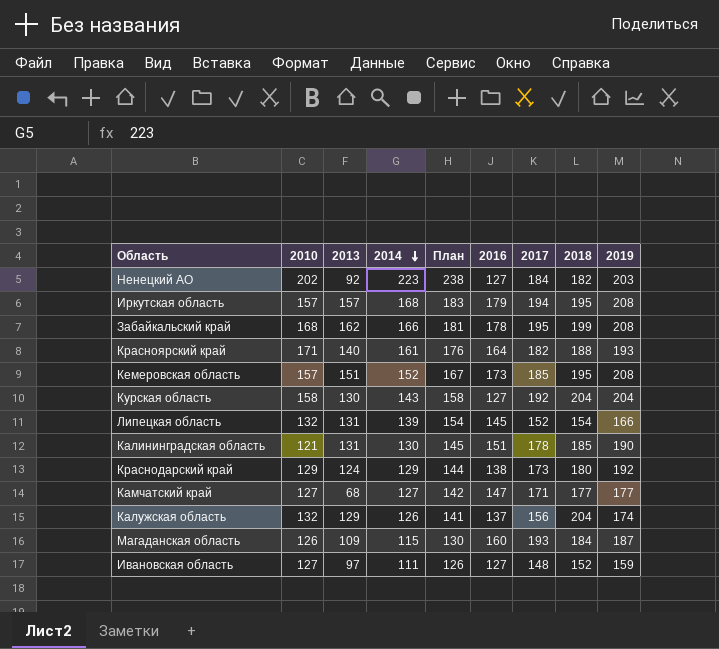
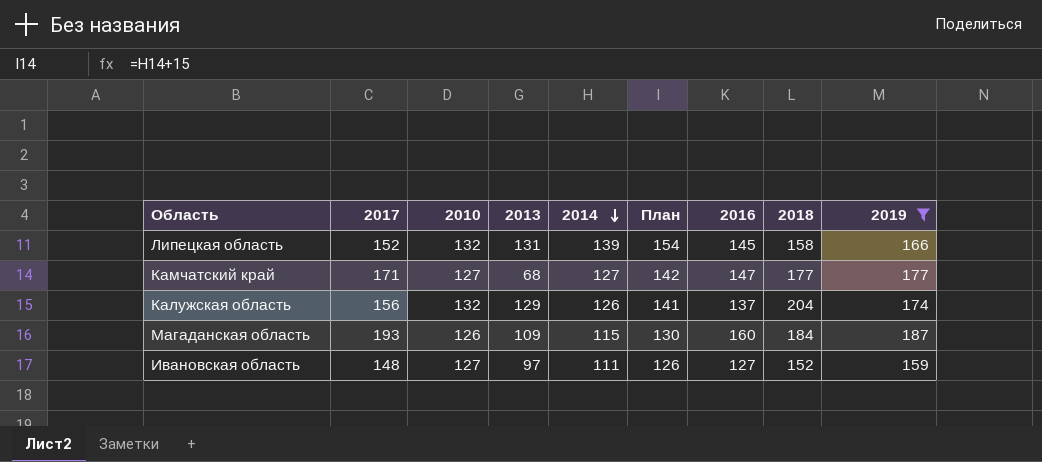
filter: none -> 2019 <= 187
column 2017 | position: 7 -> 2
Липецкая область | 2018: 154 -> 158

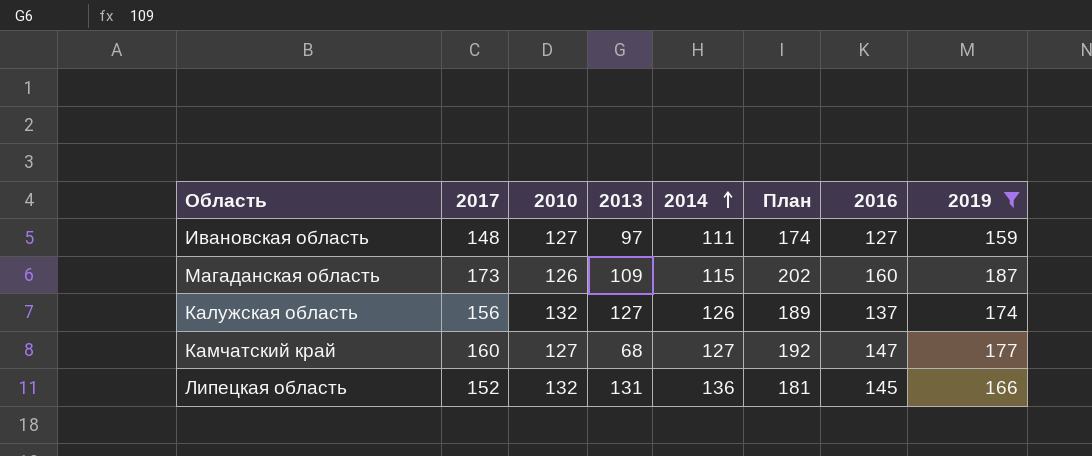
row order: 2014 descending -> 2014 ascending
column 2018 | position: 8 -> none
column План | formula: [2014] + 15 -> [2019] + 15
Магаданская область | 2017: 193 -> 173
Калужская область | 2013: 129 -> 127
Камчатский край | 2017: 171 -> 160
Липецкая область | 2014: 139 -> 136

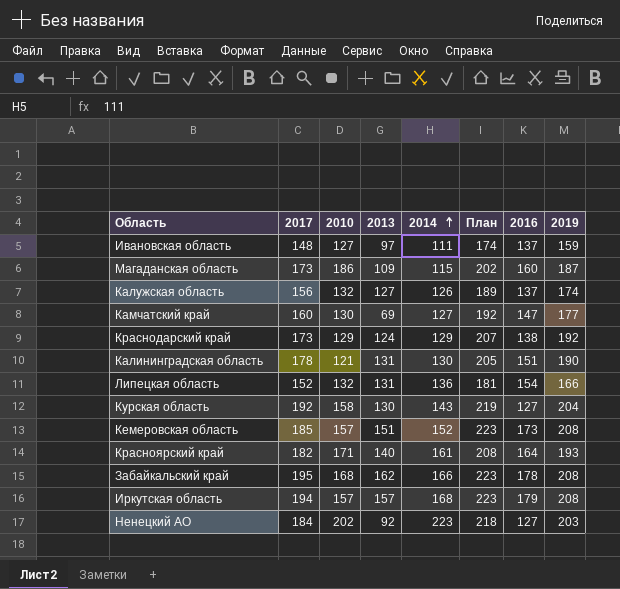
filter: 2019 <= 187 -> none
Ивановская область | 2016: 127 -> 137
Магаданская область | 2010: 126 -> 186
Камчатский край | 2010: 127 -> 130
Камчатский край | 2013: 68 -> 69
Липецкая область | 2016: 145 -> 154

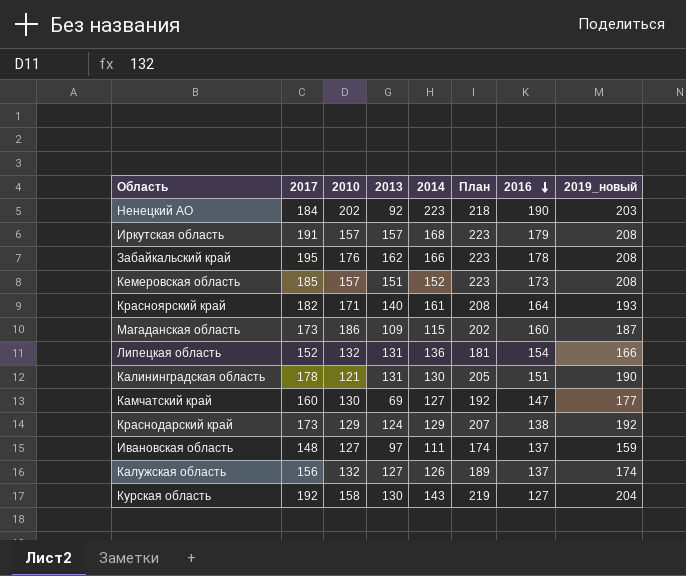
row order: 2014 ascending -> 2016 descending
column name: 2019 -> 2019_новый
Ненецкий АО | 2016: 127 -> 190
Иркутская область | 2017: 194 -> 191
Забайкальский край | 2010: 168 -> 176

